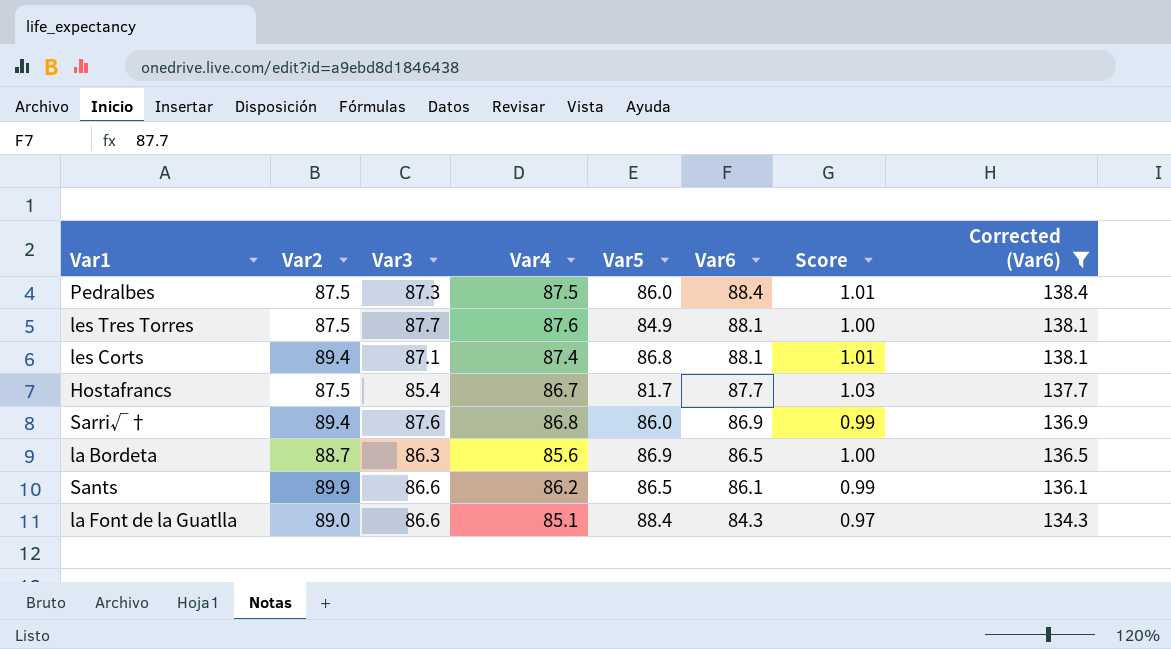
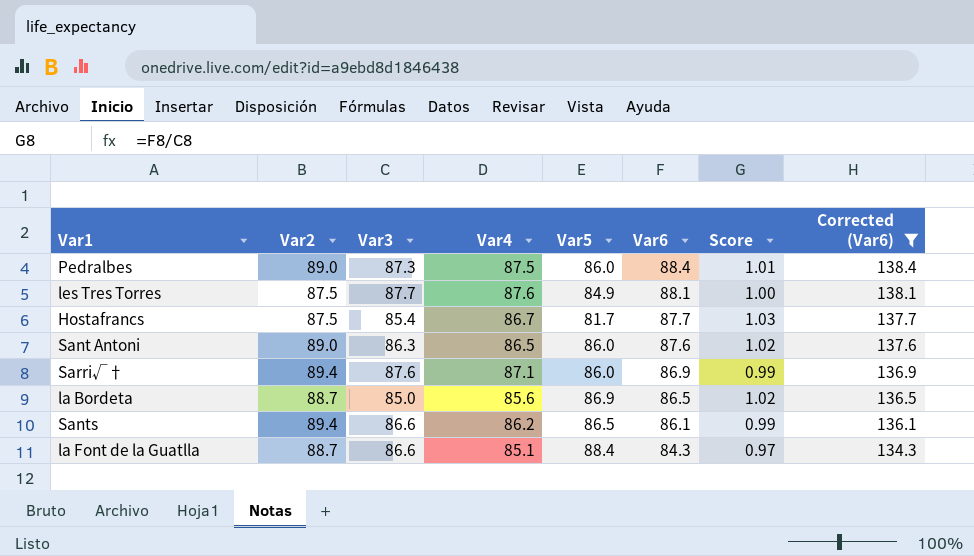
row les Corts: 89.4 | 87.1 | 87.4 | 86.8 | 88.1 | 1.01 | 138.1 -> none
Pedralbes | Var2: 87.5 -> 89.0
row Sant Antoni: none -> 89.0 | 86.3 | 86.5 | 86.0 | 87.6 | 1.02 | 137.6
Sarri√† | Var4: 86.8 -> 87.1
la Bordeta | Var3: 86.3 -> 85.0
la Bordeta | Score: 1.00 -> 1.02
Sants | Var2: 89.9 -> 89.4
la Font de la Guatlla | Var2: 89.0 -> 88.7

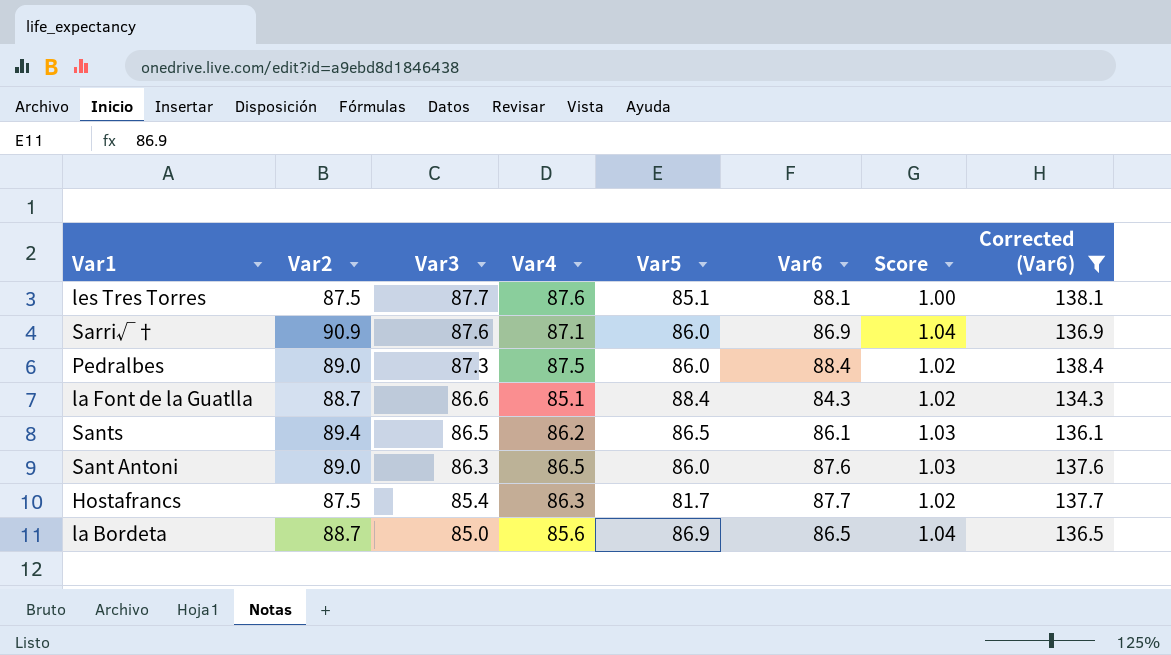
row order: Var6 descending -> Var3 descending
column Score | formula: [Var6] / [Var3] -> [Var2] / [Var3]
les Tres Torres | Var5: 84.9 -> 85.1
Sarri√† | Var2: 89.4 -> 90.9
Sants | Var3: 86.6 -> 86.5
Hostafrancs | Var4: 86.7 -> 86.3

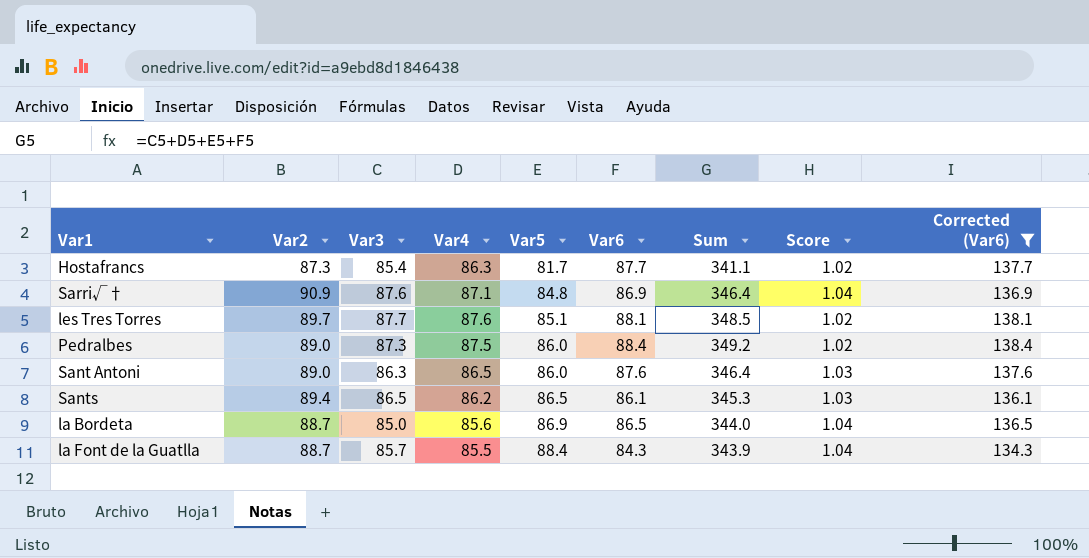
row order: Var3 descending -> Var5 ascending
column Sum | formula: none -> [Var3] + [Var4] + [Var5] + [Var6]
Hostafrancs | Var2: 87.5 -> 87.3
Sarri√† | Var5: 86.0 -> 84.8
les Tres Torres | Var2: 87.5 -> 89.7
les Tres Torres | Score: 1.00 -> 1.02
la Font de la Guatlla | Var3: 86.6 -> 85.7
la Font de la Guatlla | Var4: 85.1 -> 85.5
la Font de la Guatlla | Score: 1.02 -> 1.04

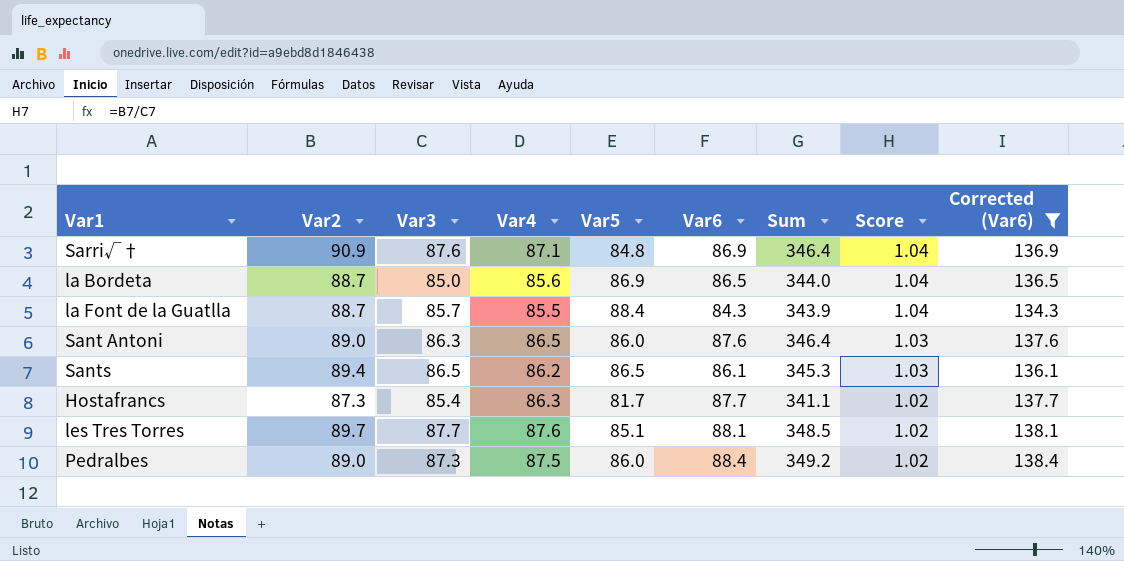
row order: Var5 ascending -> Score descending

